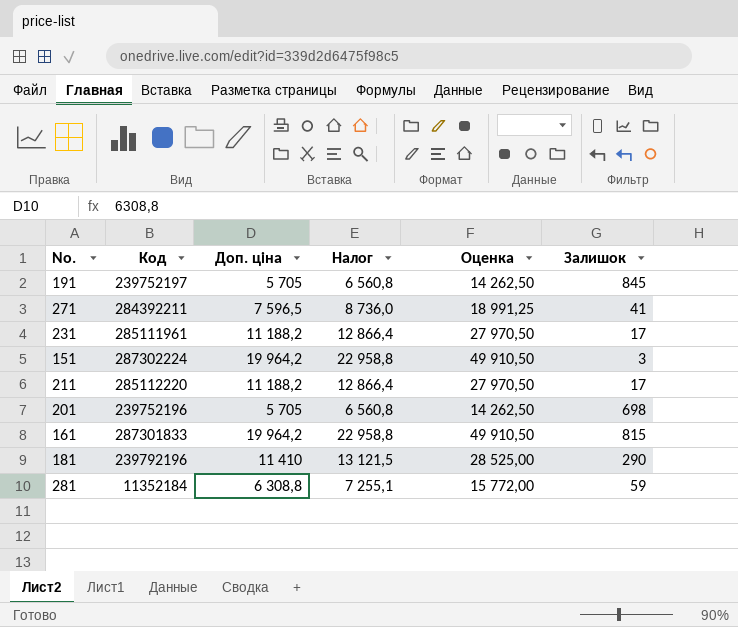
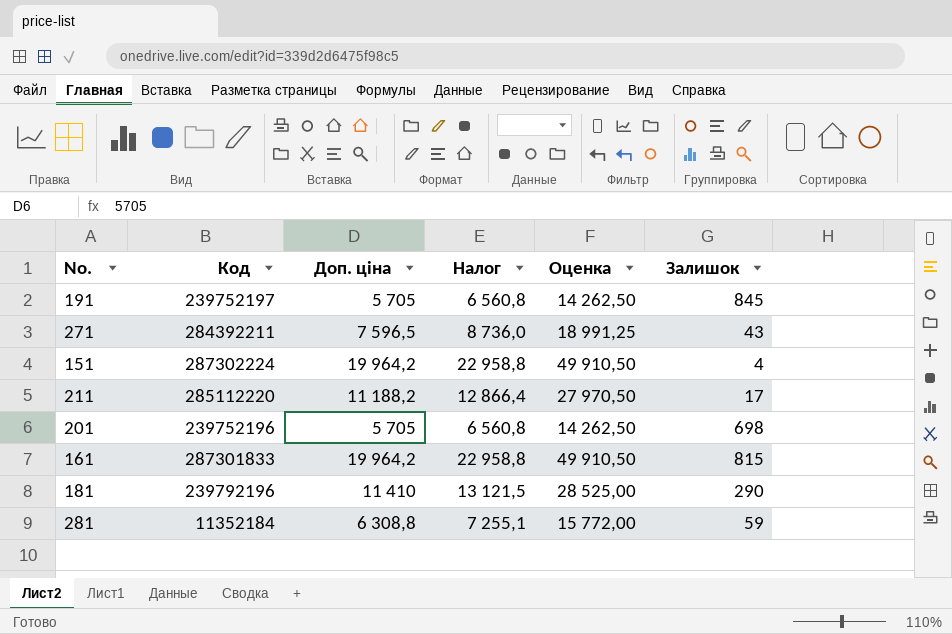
row 231: 285111961 | 11 188,2 | 12 866,4 | 27 970,50 | 17 -> none
271 | Залишок: 41 -> 43
151 | Залишок: 3 -> 4

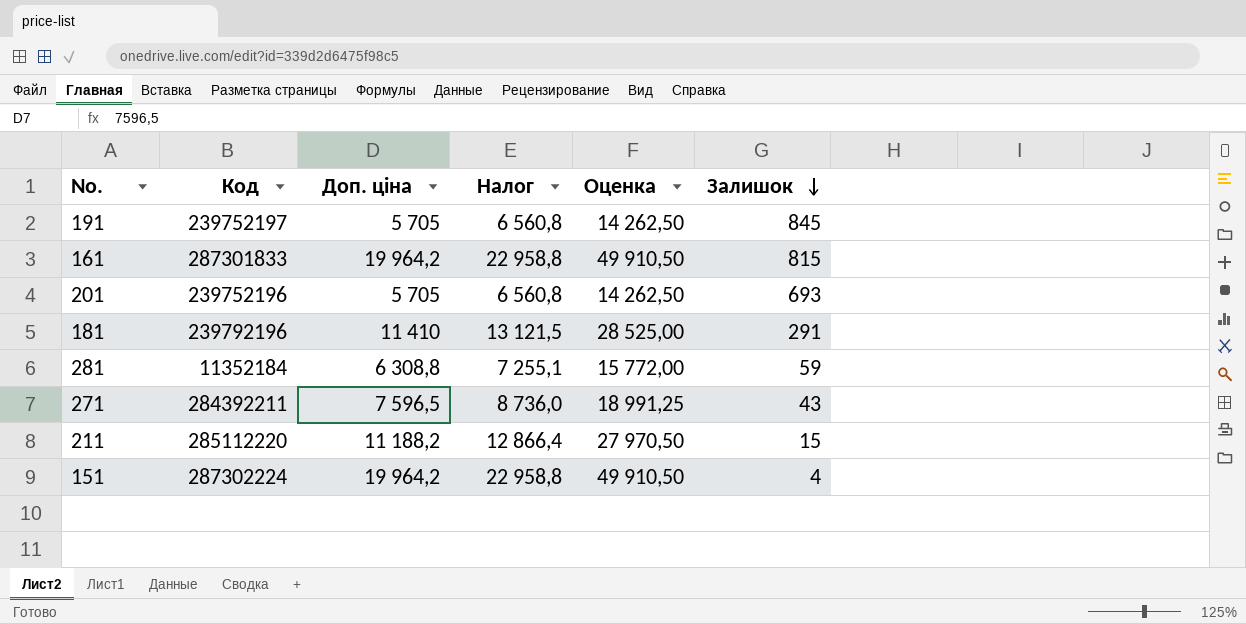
row order: none -> Залишок descending
201 | Залишок: 698 -> 693
181 | Залишок: 290 -> 291
211 | Залишок: 17 -> 15

